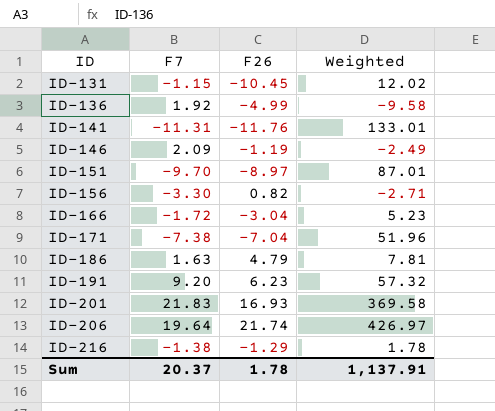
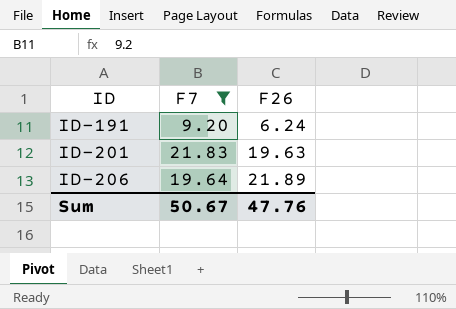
filter: none -> F7 >= 9.20
column Weighted | formula: [F7] * [F26] -> none
ID-191 | F26: 6.23 -> 6.24
ID-201 | F26: 16.93 -> 19.63
ID-206 | F26: 21.74 -> 21.89
Sum | F7: 20.37 -> 50.67
Sum | F26: 1.78 -> 47.76

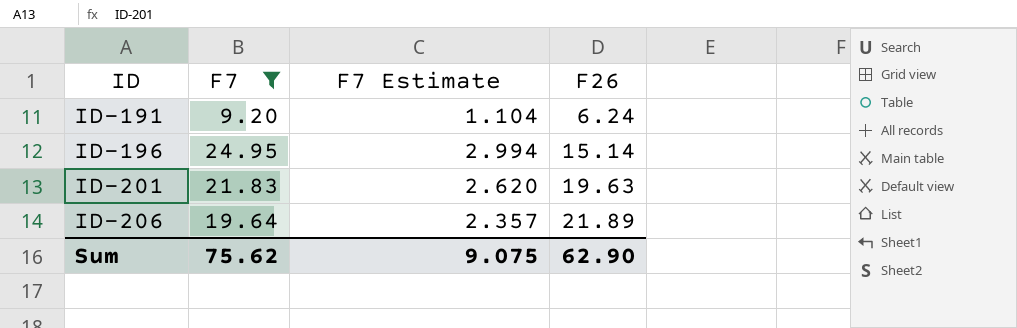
column F7 Estimate | formula: none -> [F7] * 0.12
row ID-196: none -> 24.95 | 2.994 | 15.14
Sum | F7: 50.67 -> 75.62
Sum | F26: 47.76 -> 62.90

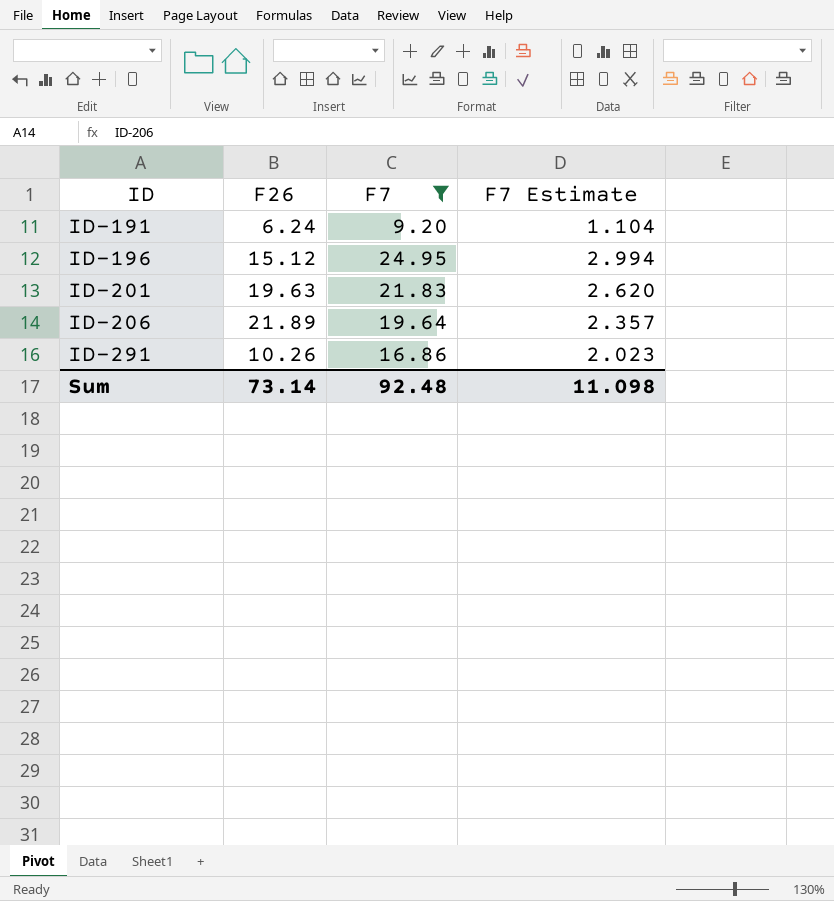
column F26 | position: 4 -> 2
ID-196 | F26: 15.14 -> 15.12
row ID-291: none -> 10.26 | 16.86 | 2.023
Sum | F26: 62.90 -> 73.14
Sum | F7: 75.62 -> 92.48
Sum | F7 Estimate: 9.075 -> 11.098

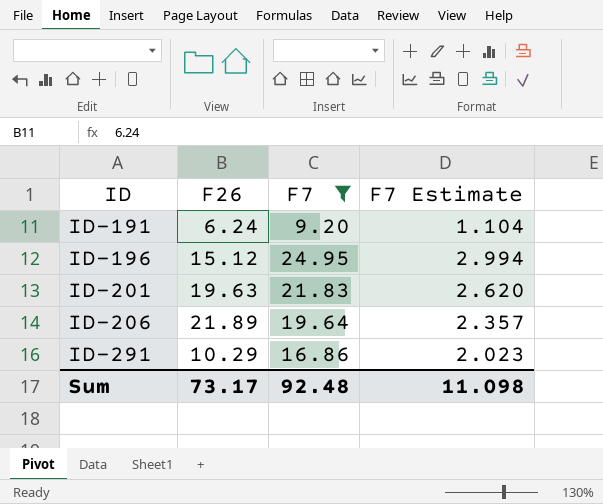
ID-291 | F26: 10.26 -> 10.29
Sum | F26: 73.14 -> 73.17

